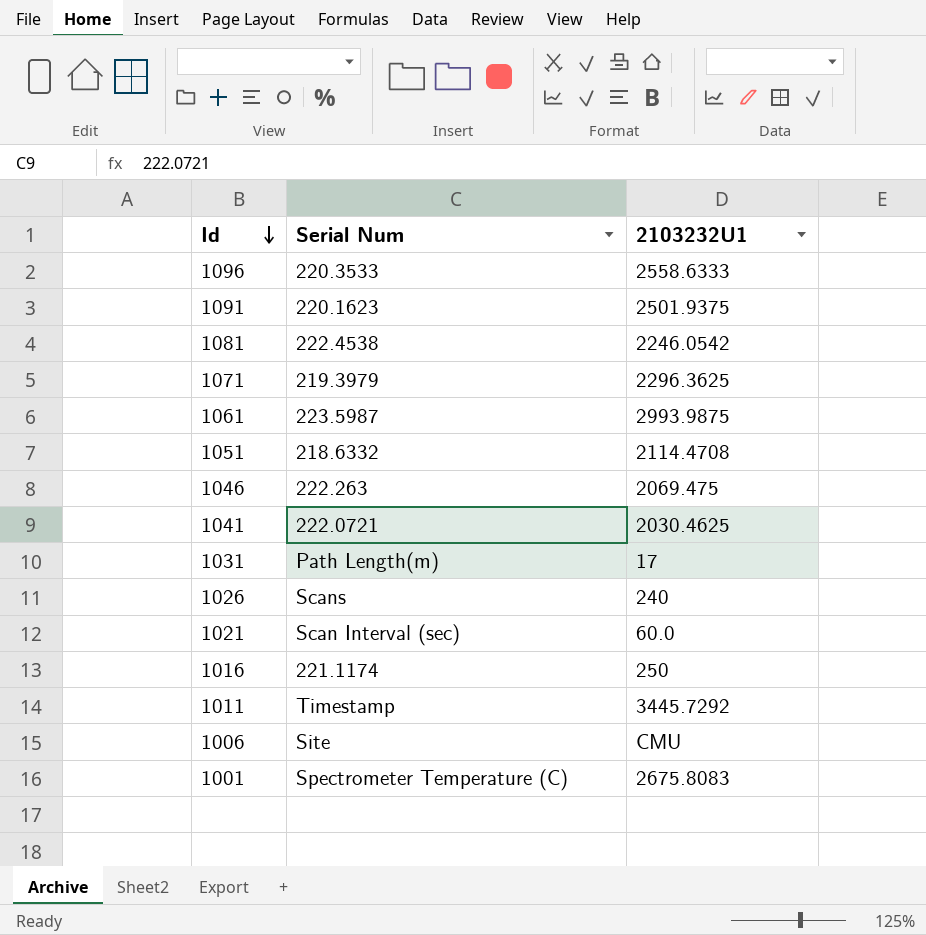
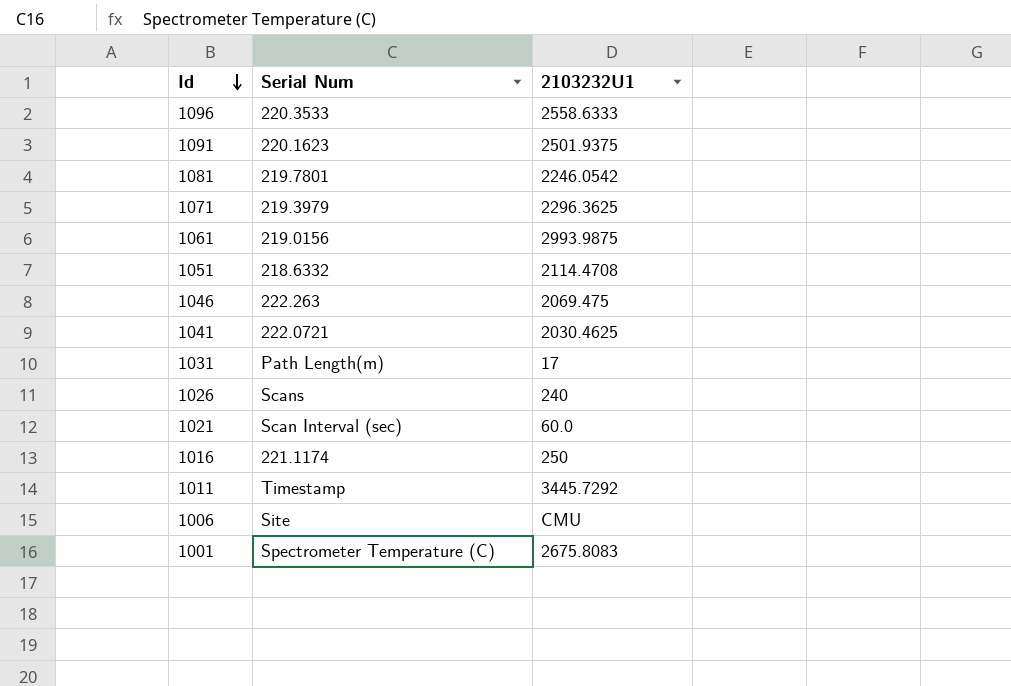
1081 | Serial Num: 222.4538 -> 219.7801
1061 | Serial Num: 223.5987 -> 219.0156

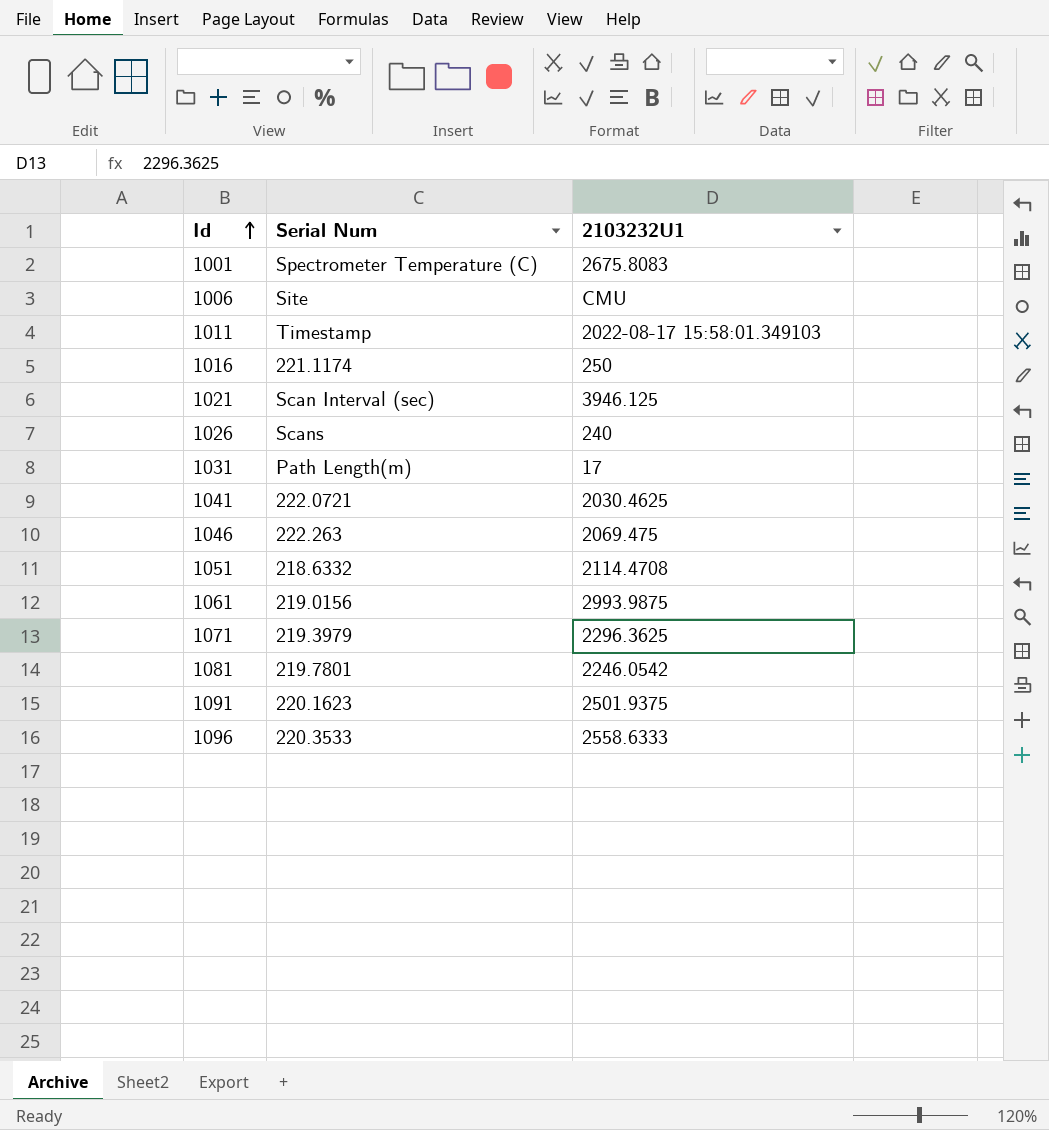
row order: Id descending -> Id ascending
1011 | 2103232U1: 3445.7292 -> 2022-08-17 15:58:01.349103
1021 | 2103232U1: 60.0 -> 3946.125

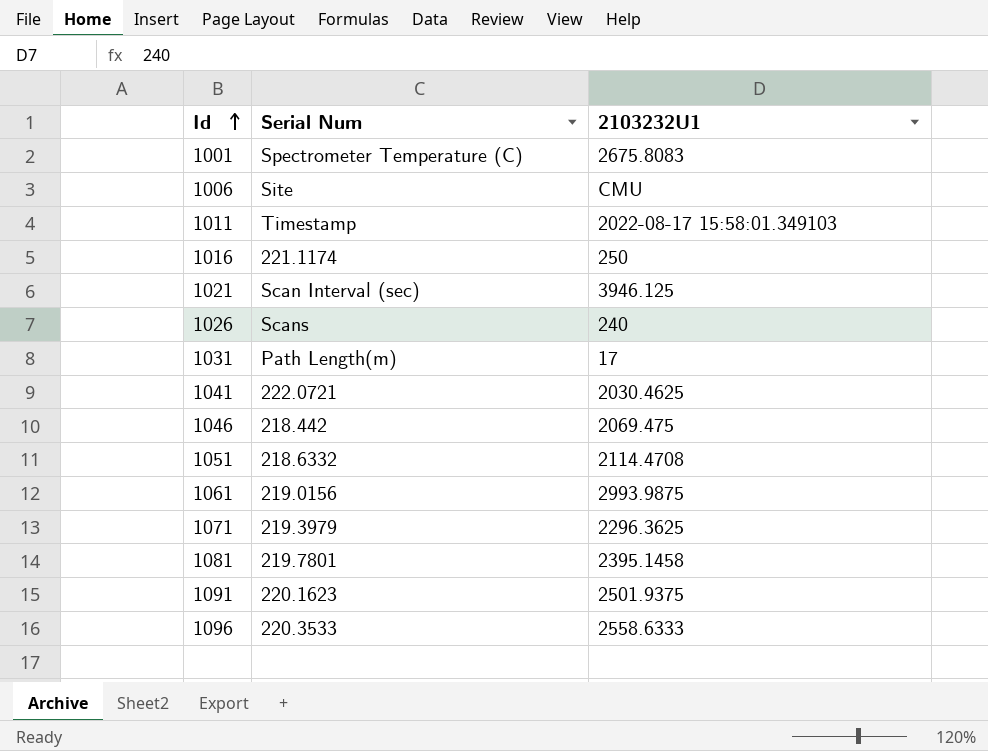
1046 | Serial Num: 222.263 -> 218.442
1081 | 2103232U1: 2246.0542 -> 2395.1458

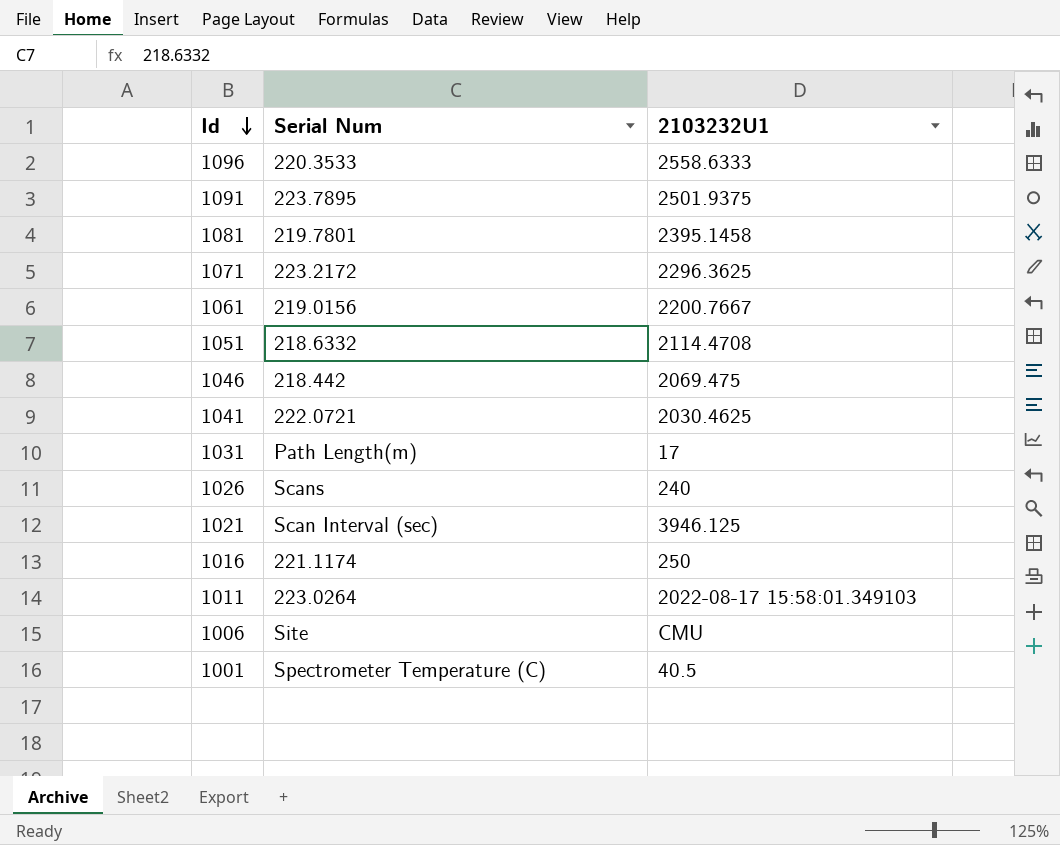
row order: Id ascending -> Id descending
1091 | Serial Num: 220.1623 -> 223.7895
1071 | Serial Num: 219.3979 -> 223.2172
1061 | 2103232U1: 2993.9875 -> 2200.7667
1011 | Serial Num: Timestamp -> 223.0264
1001 | 2103232U1: 2675.8083 -> 40.5

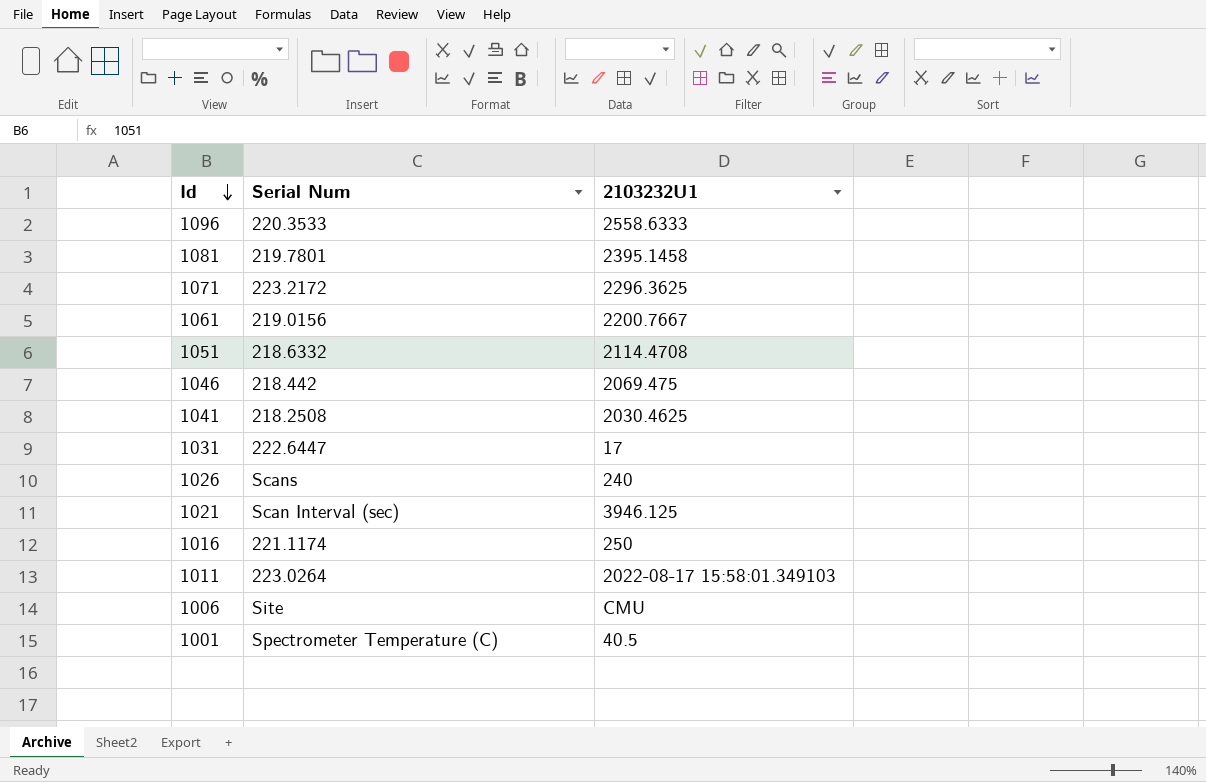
row 1091: 223.7895 | 2501.9375 -> none
1041 | Serial Num: 222.0721 -> 218.2508
1031 | Serial Num: Path Length(m) -> 222.6447

